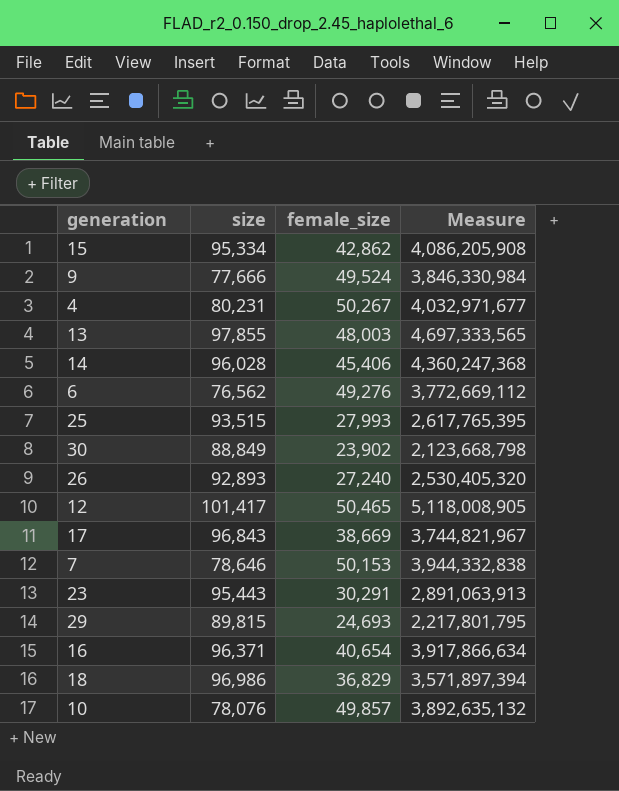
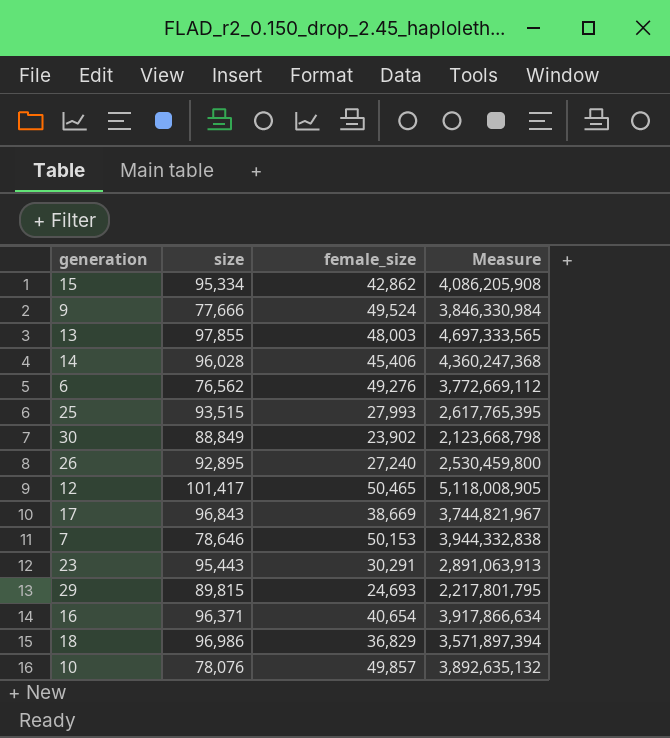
row 4: 80,231 | 50,267 | 4,032,971,677 -> none
26 | size: 92,893 -> 92,895
26 | Measure: 2,530,405,320 -> 2,530,459,800

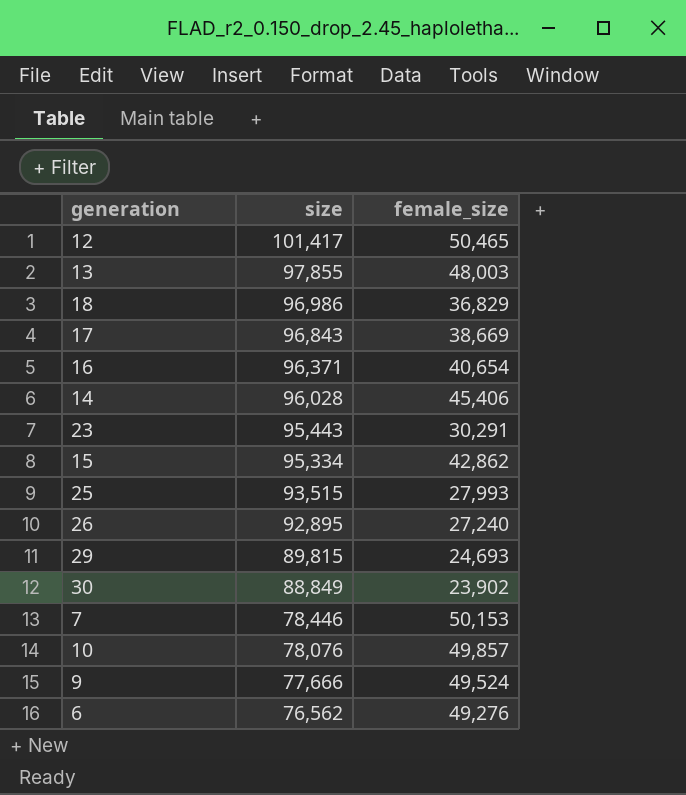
row order: none -> size descending
column Measure | formula: [size] * [female_size] -> none
7 | size: 78,646 -> 78,446

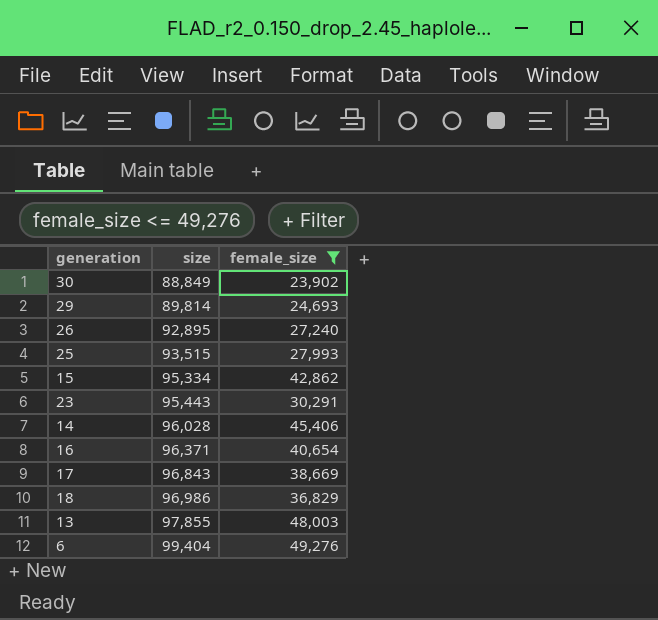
filter: none -> female_size <= 49,276
row order: size descending -> size ascending
29 | size: 89,815 -> 89,814
6 | size: 76,562 -> 99,404

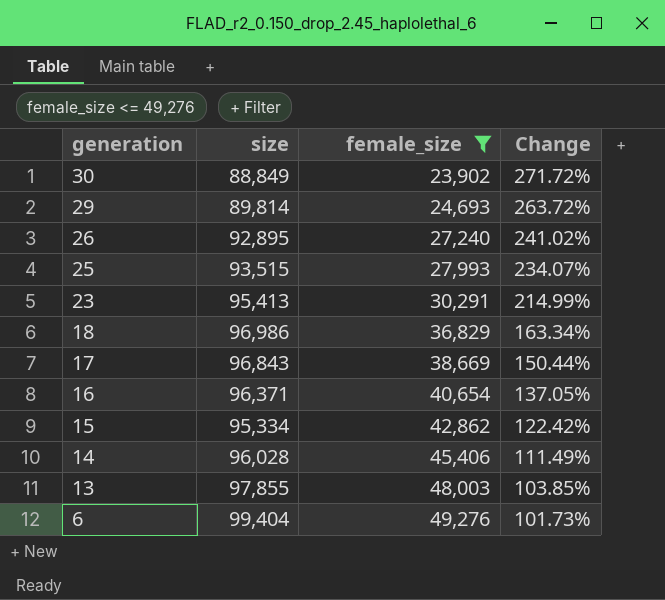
row order: size ascending -> generation descending
column Change | formula: none -> ([size] - [female_size]) / [female_size]
23 | size: 95,443 -> 95,413

